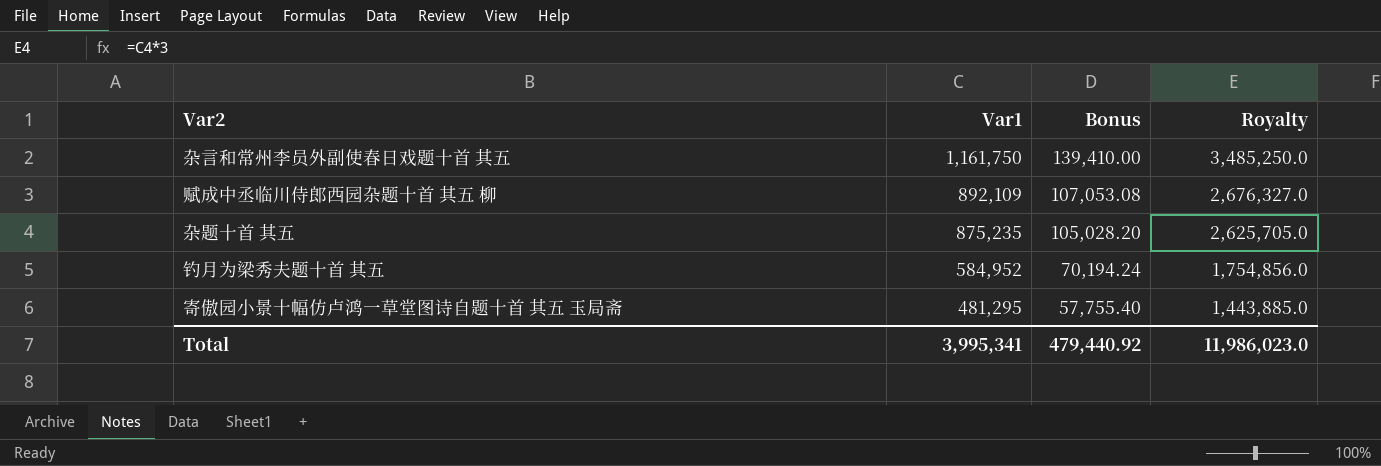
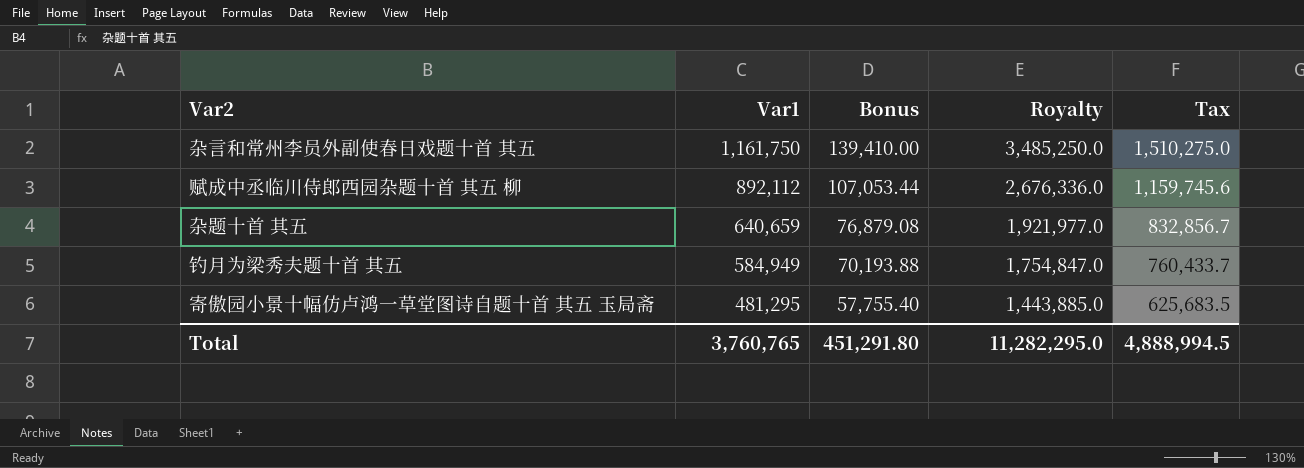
column Tax | formula: none -> [Var1] * 1.3
赋成中丞临川侍郎西园杂题十首 其五 柳 | Var1: 892,109 -> 892,112
赋成中丞临川侍郎西园杂题十首 其五 柳 | Bonus: 107,053.08 -> 107,053.44
赋成中丞临川侍郎西园杂题十首 其五 柳 | Royalty: 2,676,327.0 -> 2,676,336.0
杂题十首 其五 | Var1: 875,235 -> 640,659
杂题十首 其五 | Bonus: 105,028.20 -> 76,879.08
杂题十首 其五 | Royalty: 2,625,705.0 -> 1,921,977.0
钓月为梁秀夫题十首 其五 | Var1: 584,952 -> 584,949
钓月为梁秀夫题十首 其五 | Bonus: 70,194.24 -> 70,193.88
钓月为梁秀夫题十首 其五 | Royalty: 1,754,856.0 -> 1,754,847.0
Total | Var1: 3,995,341 -> 3,760,765
Total | Bonus: 479,440.92 -> 451,291.80
Total | Royalty: 11,986,023.0 -> 11,282,295.0

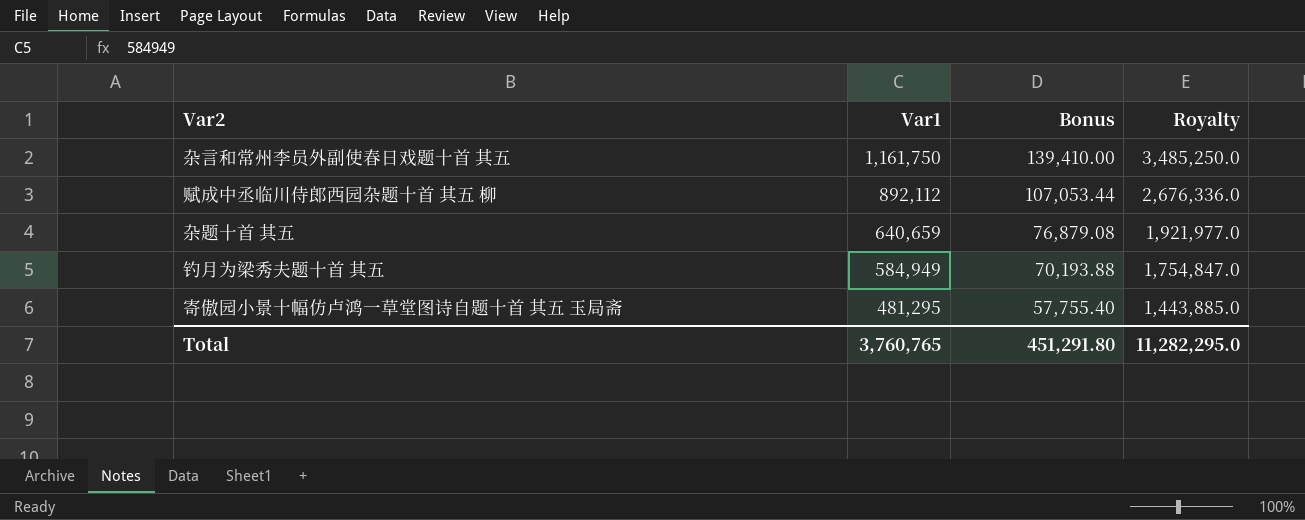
column Tax | formula: [Var1] * 1.3 -> none

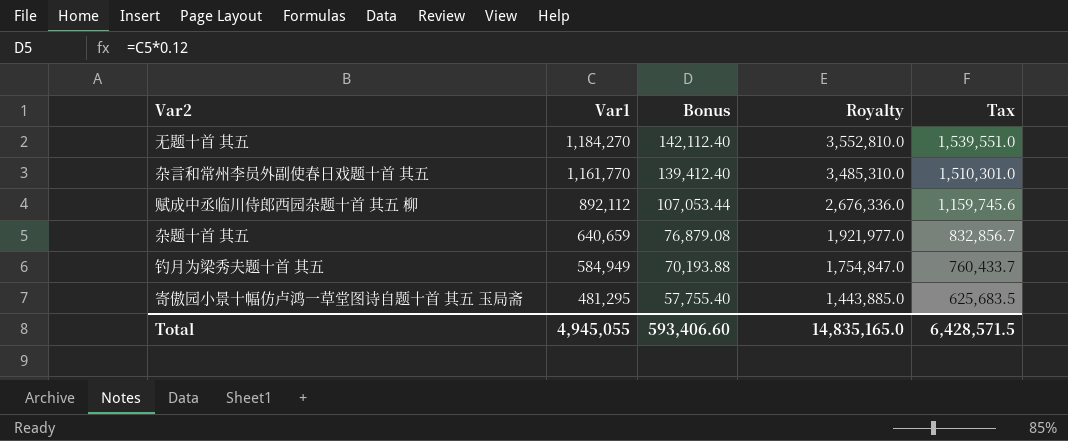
column Tax | formula: none -> [Var1] * 1.3
row 无题十首 其五: none -> 1,184,270 | 142,112.40 | 3,552,810.0 | 1,539,551.0
杂言和常州李员外副使春日戏题十首 其五 | Var1: 1,161,750 -> 1,161,770
杂言和常州李员外副使春日戏题十首 其五 | Bonus: 139,410.00 -> 139,412.40
杂言和常州李员外副使春日戏题十首 其五 | Royalty: 3,485,250.0 -> 3,485,310.0
Total | Var1: 3,760,765 -> 4,945,055
Total | Bonus: 451,291.80 -> 593,406.60
Total | Royalty: 11,282,295.0 -> 14,835,165.0

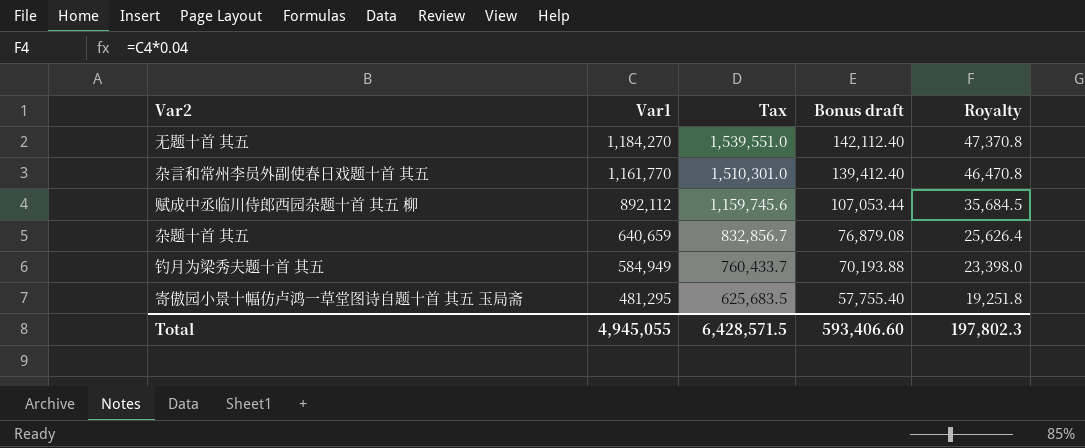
column Tax | position: 5 -> 3
column name: Bonus -> Bonus draft
column Royalty | formula: [Var1] * 3 -> [Var1] * 0.04
Total | Royalty: 14,835,165.0 -> 197,802.3

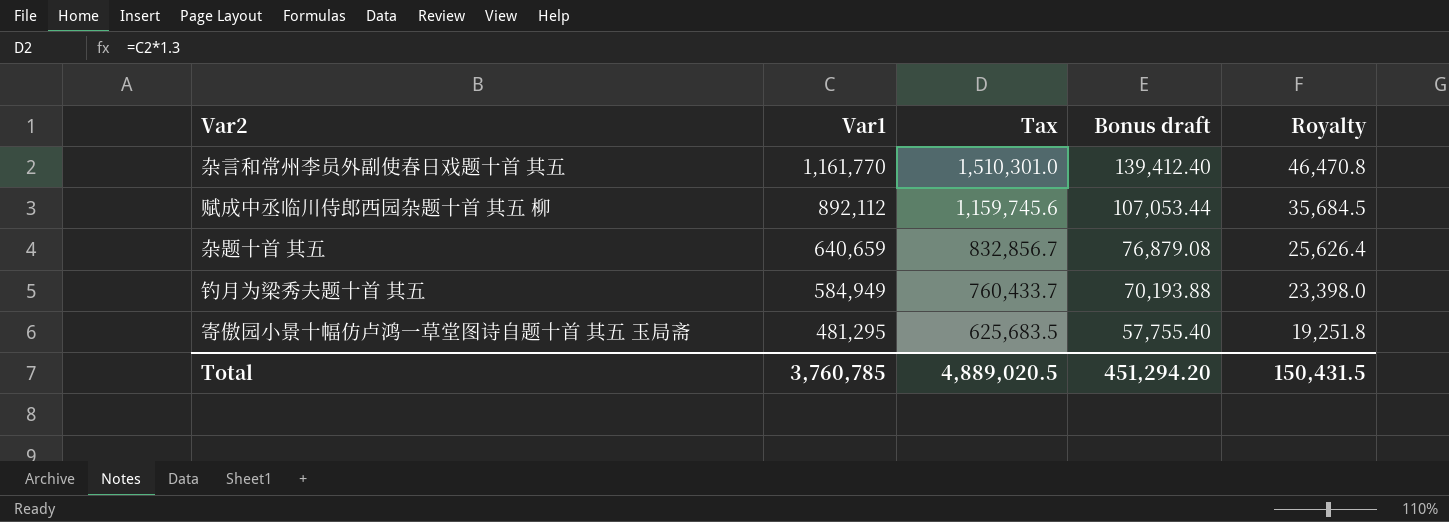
row 无题十首 其五: 1,184,270 | 1,539,551.0 | 142,112.40 | 47,370.8 -> none
Total | Var1: 4,945,055 -> 3,760,785
Total | Tax: 6,428,571.5 -> 4,889,020.5
Total | Bonus draft: 593,406.60 -> 451,294.20
Total | Royalty: 197,802.3 -> 150,431.5

